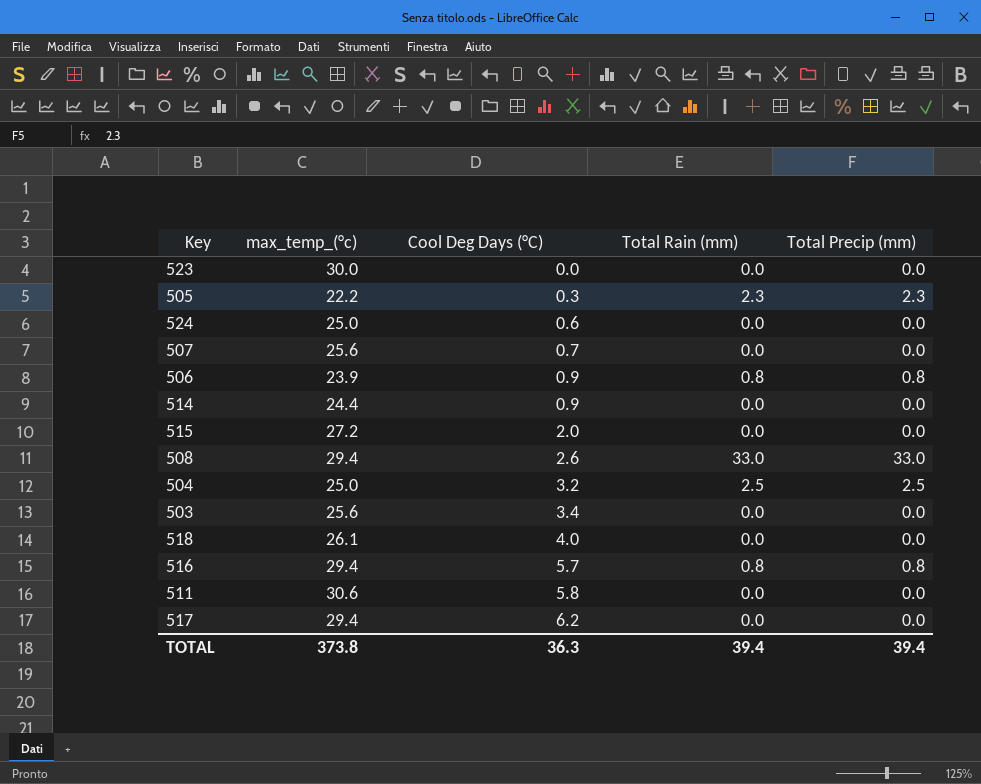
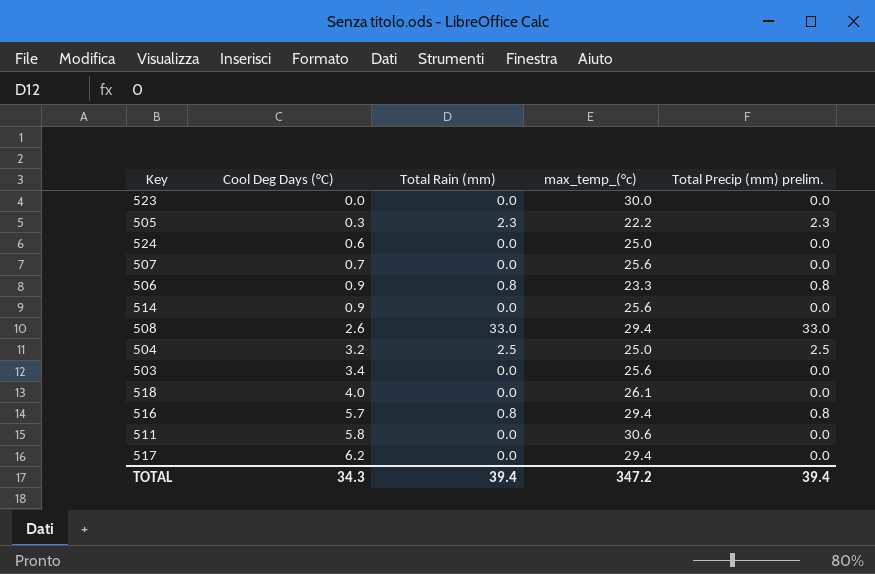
column max_temp_(°c) | position: 2 -> 4
column name: Total Precip (mm) -> Total Precip (mm) prelim.
row 515: 27.2 | 2.0 | 0.0 | 0.0 -> none
506 | max_temp_(°c): 23.9 -> 23.3
514 | max_temp_(°c): 24.4 -> 25.6
TOTAL | Cool Deg Days (°C): 36.3 -> 34.3
TOTAL | max_temp_(°c): 373.8 -> 347.2

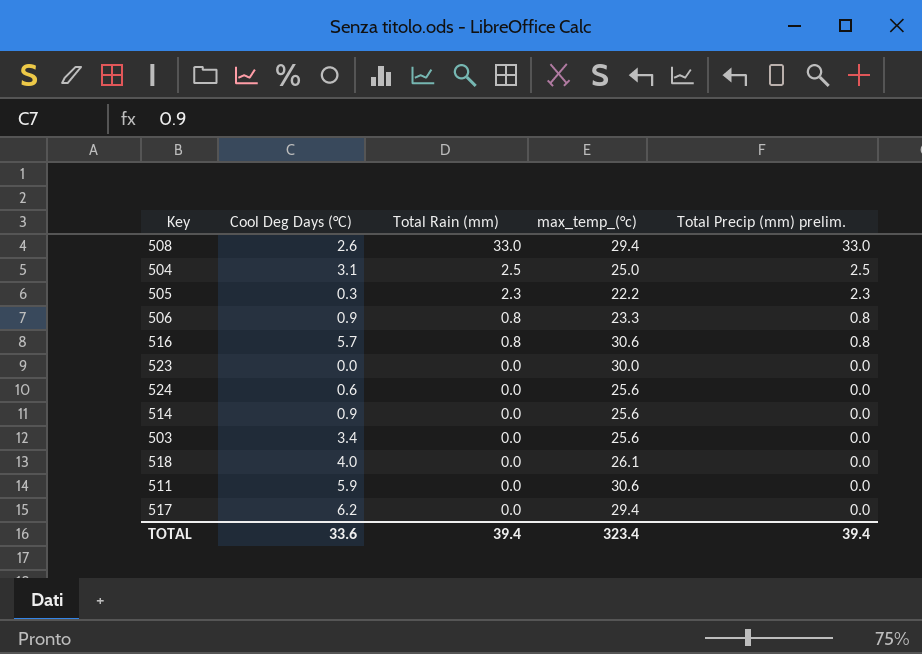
row order: Cool Deg Days (°C) ascending -> Total Rain (mm) descending
row 507: 0.7 | 0.0 | 25.6 | 0.0 -> none
504 | Cool Deg Days (°C): 3.2 -> 3.1
516 | max_temp_(°c): 29.4 -> 30.6
524 | max_temp_(°c): 25.0 -> 25.6
511 | Cool Deg Days (°C): 5.8 -> 5.9
TOTAL | Cool Deg Days (°C): 34.3 -> 33.6
TOTAL | max_temp_(°c): 347.2 -> 323.4

